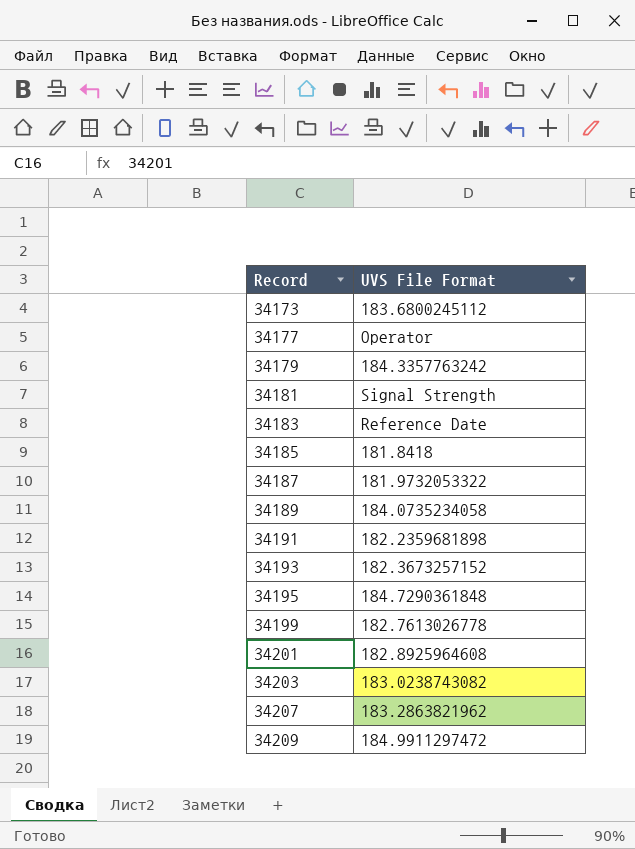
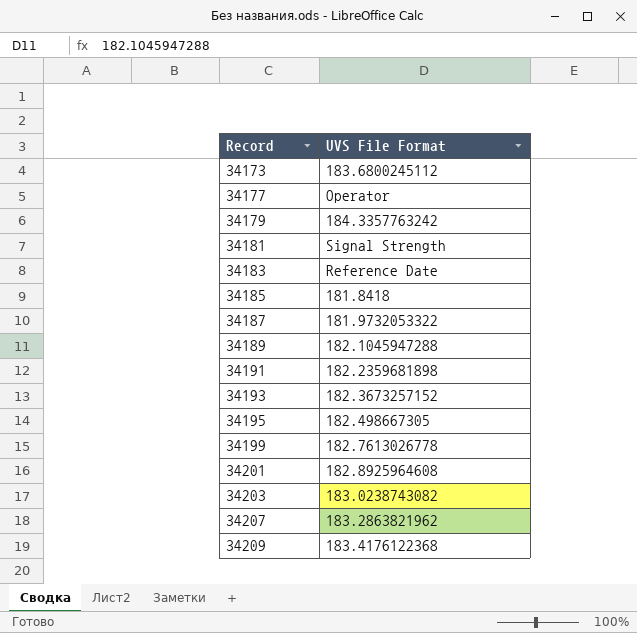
34189 | UVS File Format: 184.0735234058 -> 182.1045947288
34195 | UVS File Format: 184.7290361848 -> 182.498667305
34209 | UVS File Format: 184.9911297472 -> 183.4176122368

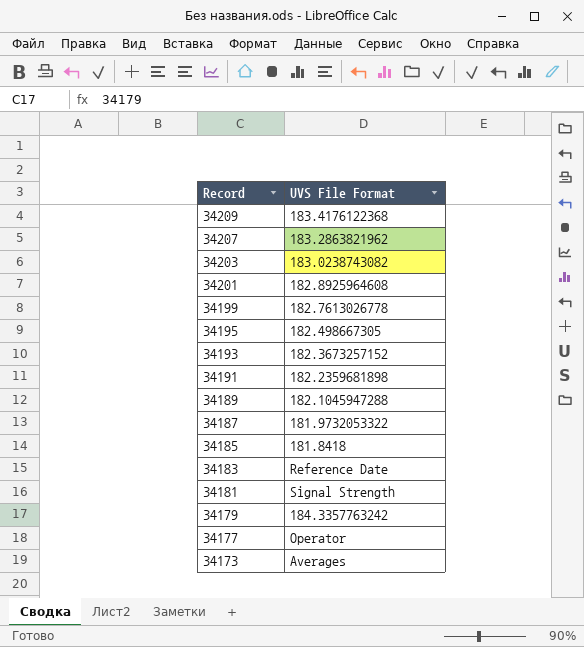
row order: Record ascending -> Record descending
34173 | UVS File Format: 183.6800245112 -> Averages

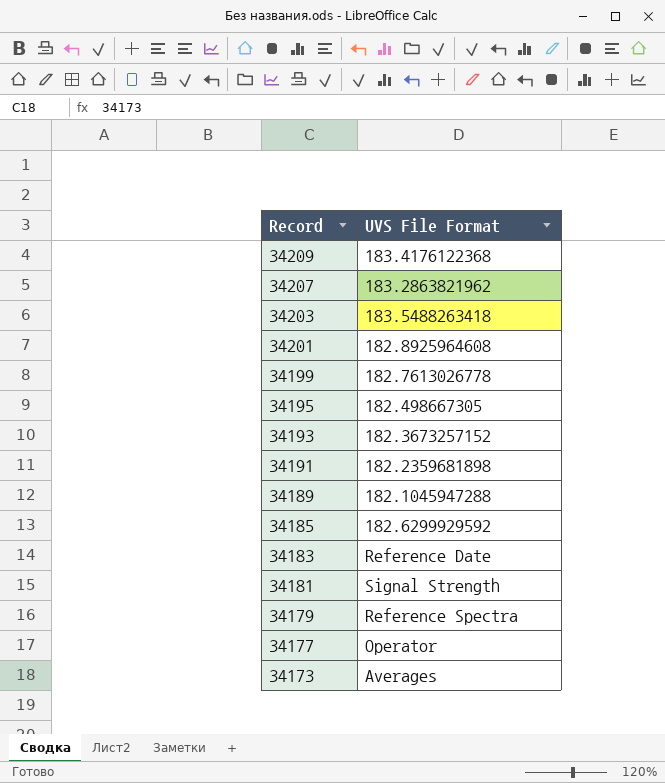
row 34187: 181.9732053322 -> none
34203 | UVS File Format: 183.0238743082 -> 183.5488263418
34185 | UVS File Format: 181.8418 -> 182.6299929592
34179 | UVS File Format: 184.3357763242 -> Reference Spectra

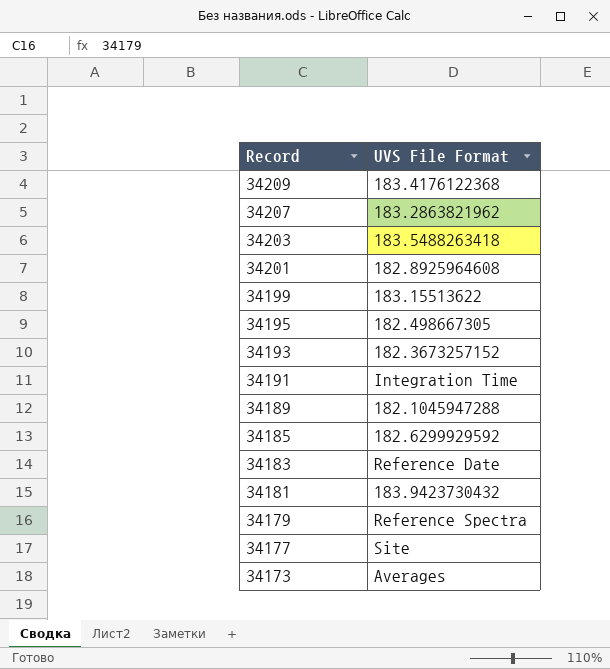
34199 | UVS File Format: 182.7613026778 -> 183.15513622
34191 | UVS File Format: 182.2359681898 -> Integration Time
34181 | UVS File Format: Signal Strength -> 183.9423730432
34177 | UVS File Format: Operator -> Site

